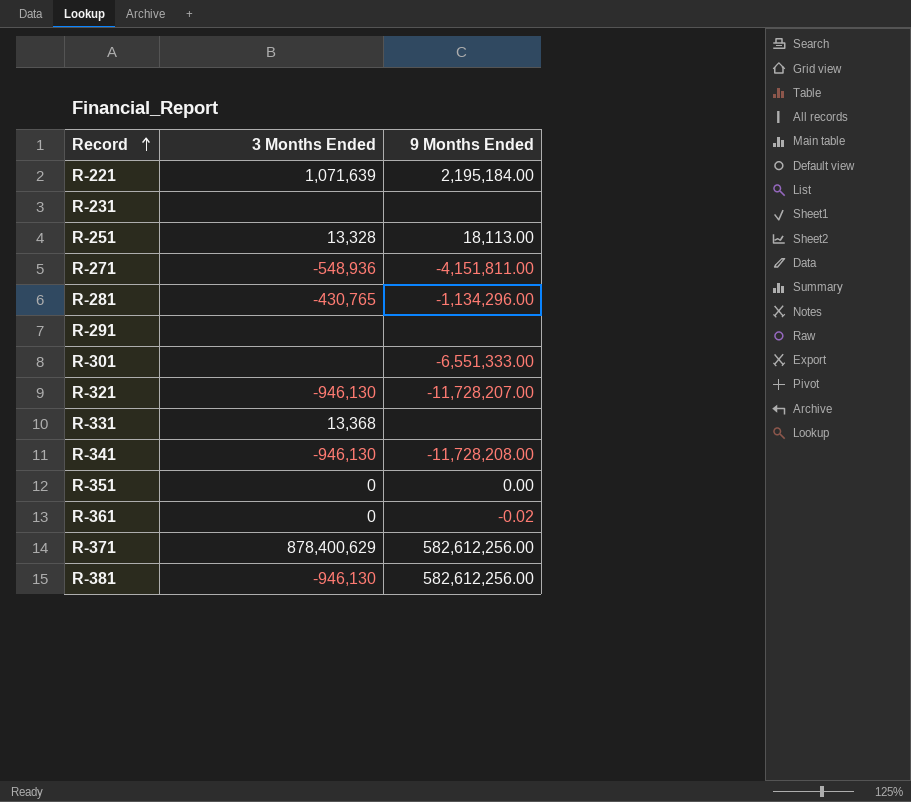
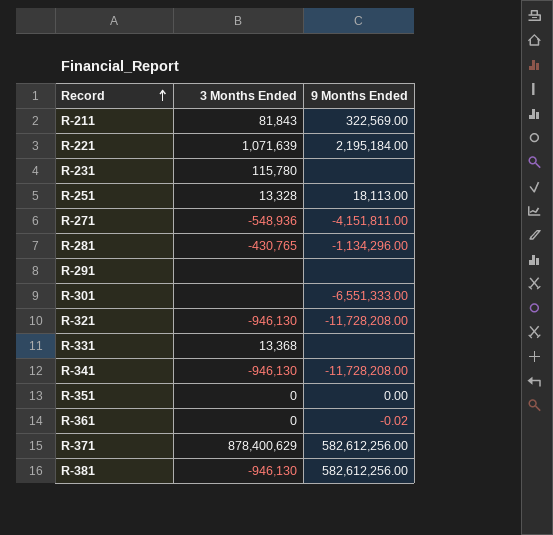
row R-211: none -> 81,843 | 322,569.00
R-231 | 3 Months Ended: none -> 115,780
R-321 | 9 Months Ended: -11,728,207.00 -> -11,728,208.00

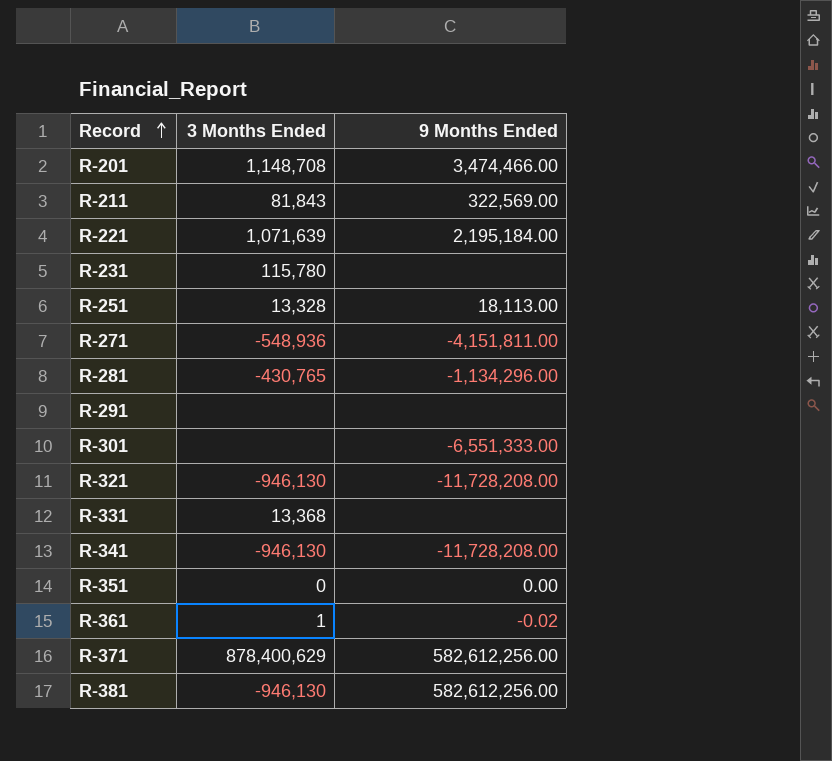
row R-201: none -> 1,148,708 | 3,474,466.00
R-361 | 3 Months Ended: 0 -> 1

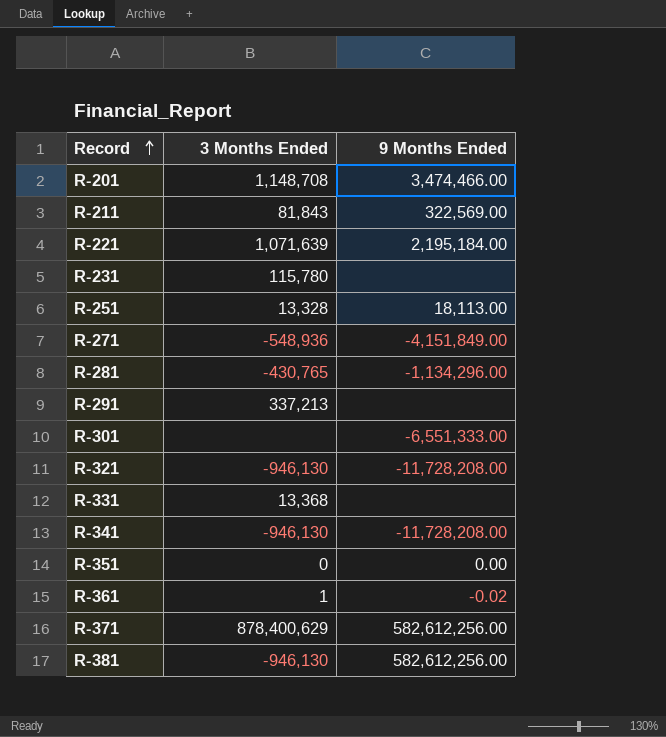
R-271 | 9 Months Ended: -4,151,811.00 -> -4,151,849.00
R-291 | 3 Months Ended: none -> 337,213

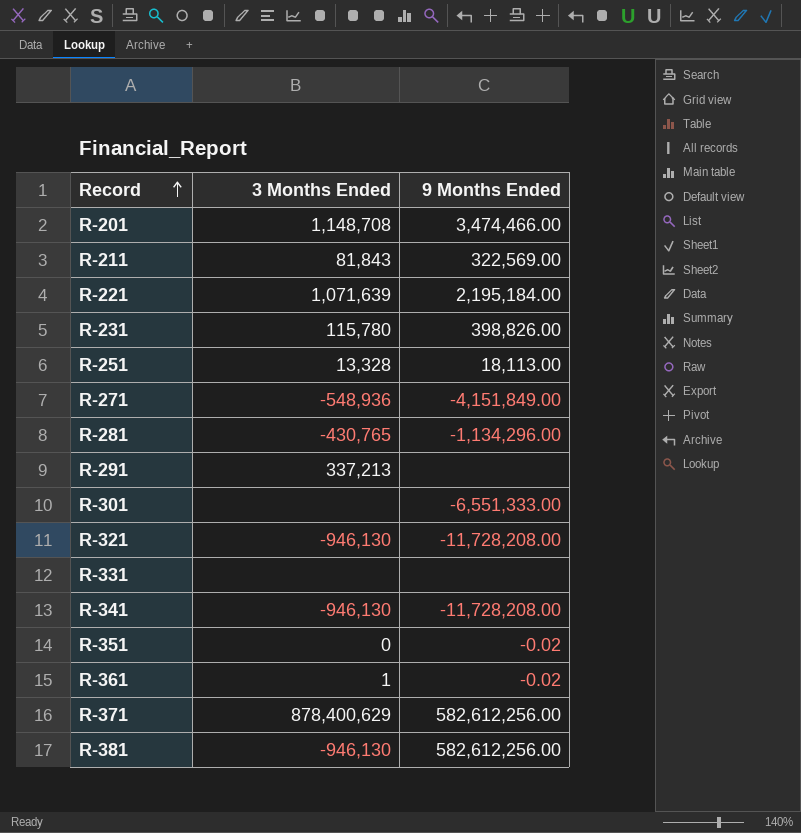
R-231 | 9 Months Ended: none -> 398,826.00
R-331 | 3 Months Ended: 13,368 -> none
R-351 | 9 Months Ended: 0.00 -> -0.02

